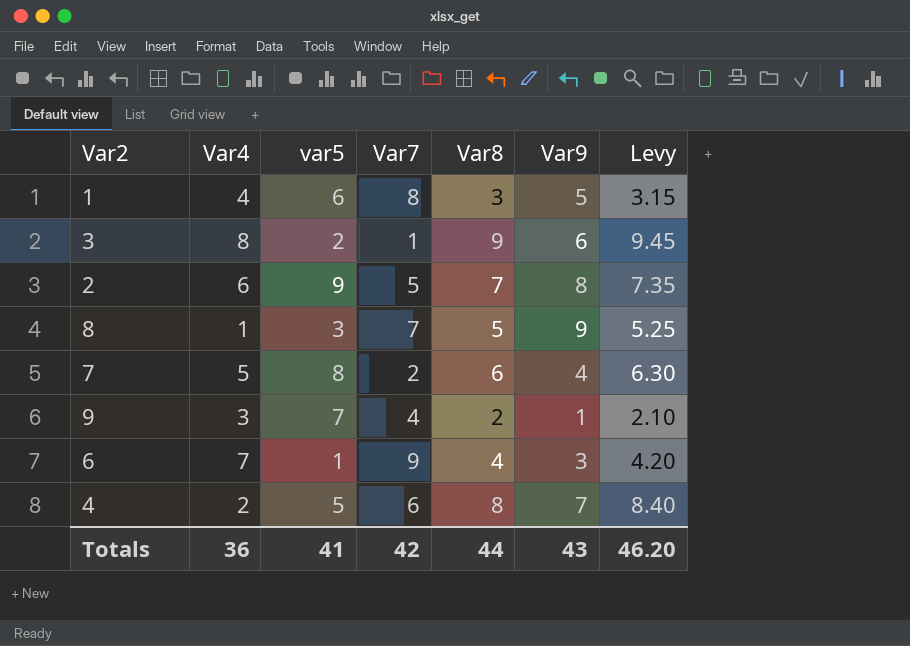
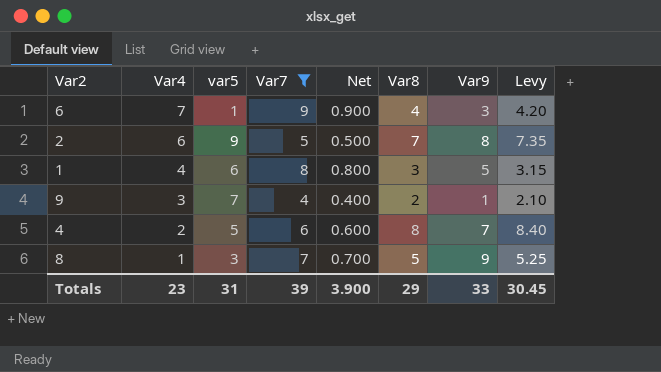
filter: none -> Var7 >= 4
row order: none -> Var4 descending
column Net | formula: none -> [Var7] * 0.1
Totals | Var4: 36 -> 23
Totals | var5: 41 -> 31
Totals | Var7: 42 -> 39
Totals | Var8: 44 -> 29
Totals | Var9: 43 -> 33
Totals | Levy: 46.20 -> 30.45

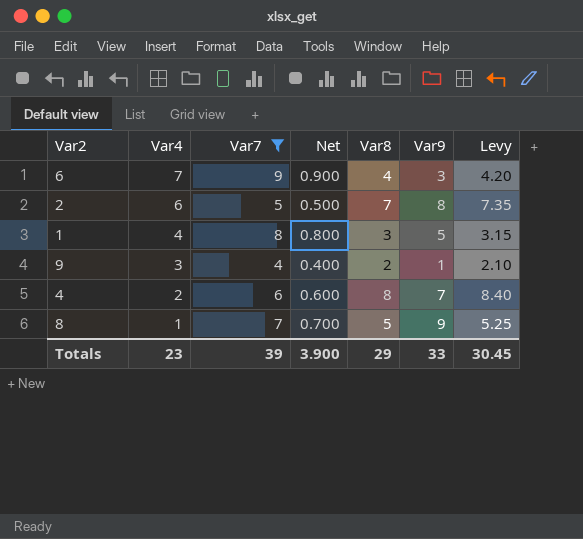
column var5 | position: 3 -> none

